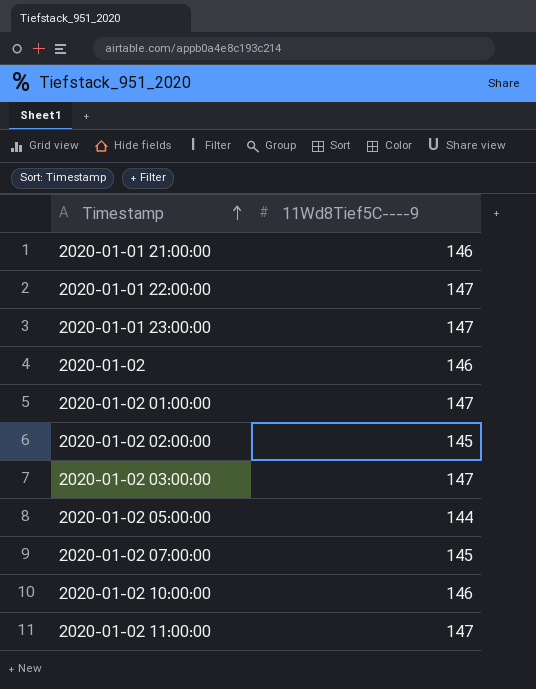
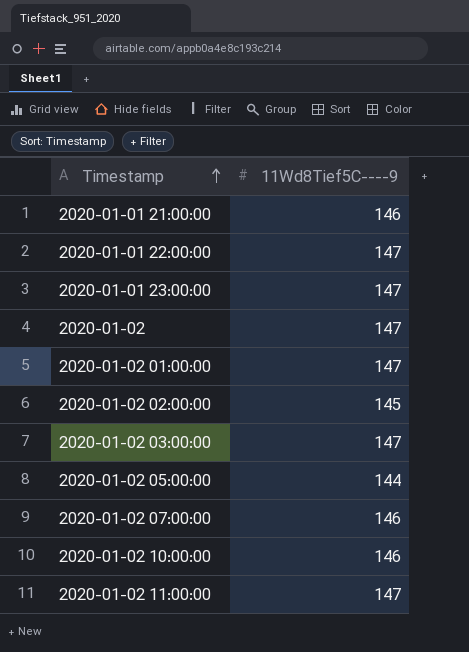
2020-01-02 | 11Wd8Tief5C----9: 146 -> 147
2020-01-02 07:00:00 | 11Wd8Tief5C----9: 145 -> 146

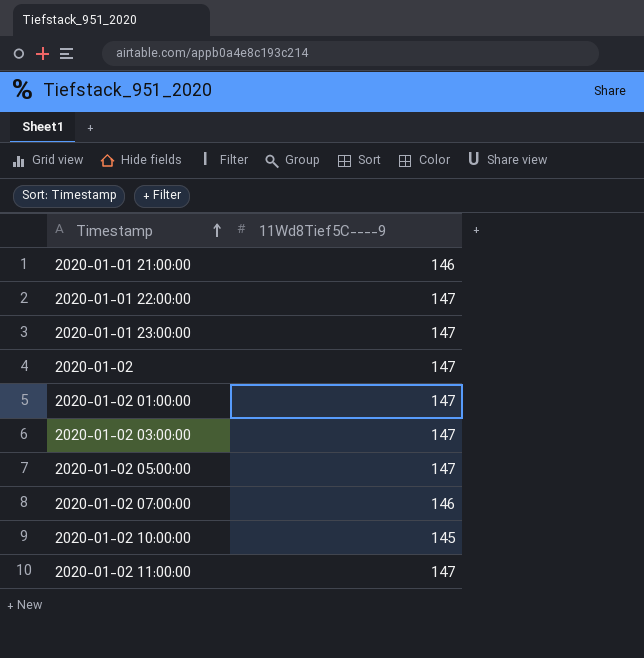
row 2020-01-02 02:00:00: 145 -> none
2020-01-02 05:00:00 | 11Wd8Tief5C----9: 144 -> 147
2020-01-02 10:00:00 | 11Wd8Tief5C----9: 146 -> 145

